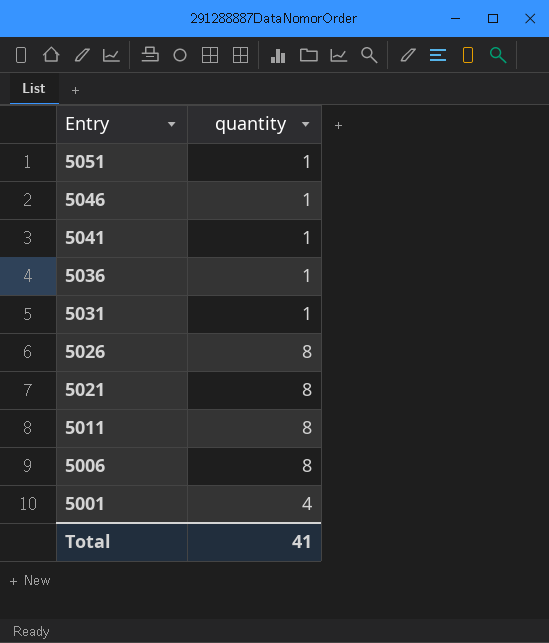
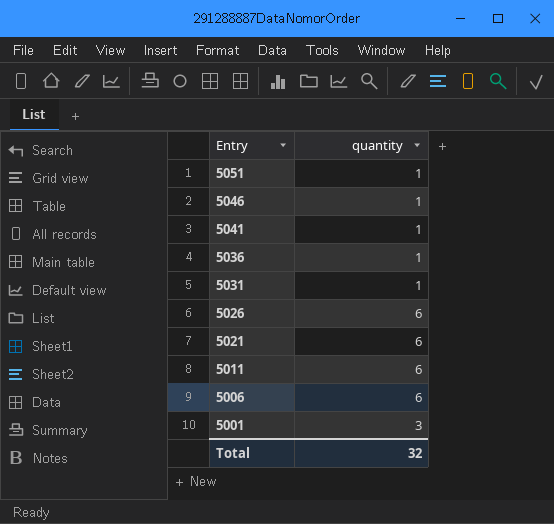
5026 | quantity: 8 -> 6
5021 | quantity: 8 -> 6
5011 | quantity: 8 -> 6
5006 | quantity: 8 -> 6
5001 | quantity: 4 -> 3
Total | quantity: 41 -> 32

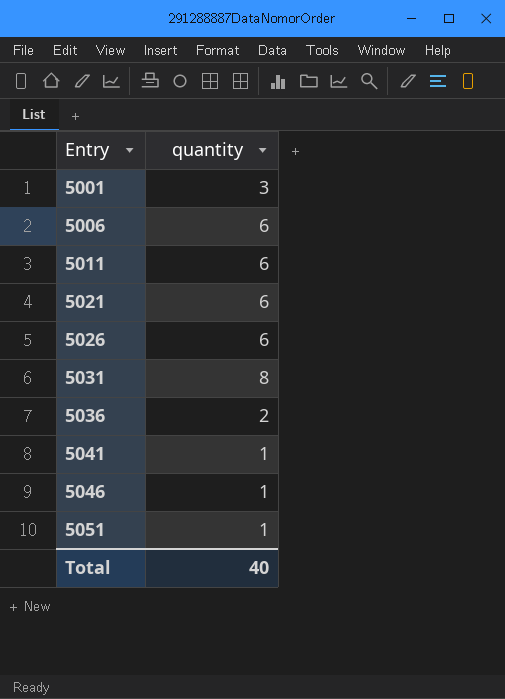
row order: Entry descending -> Entry ascending
5031 | quantity: 1 -> 8
5036 | quantity: 1 -> 2
Total | quantity: 32 -> 40

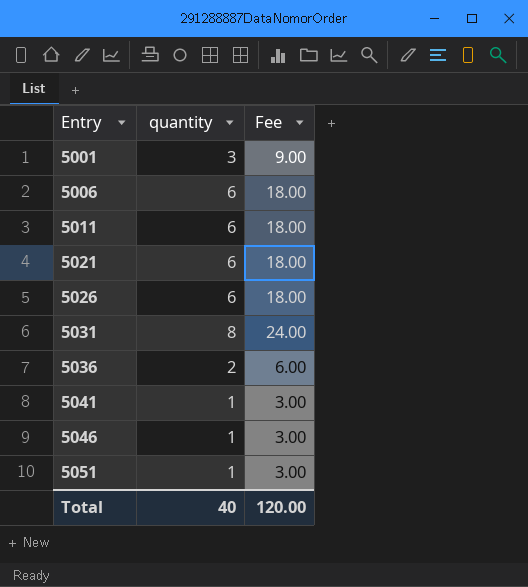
column Fee | formula: none -> [quantity] * 3

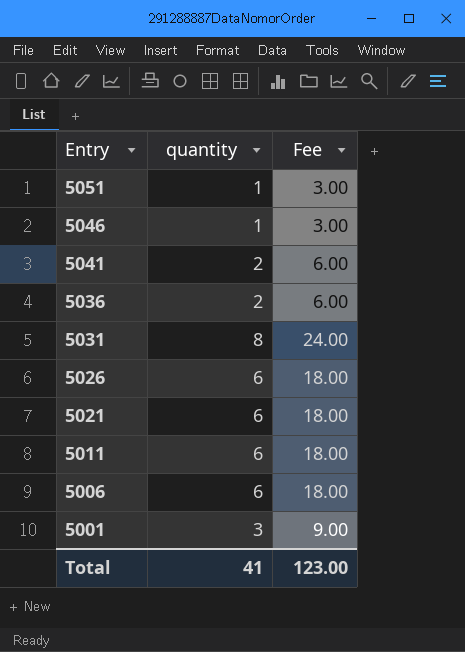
row order: Entry ascending -> Entry descending
5041 | quantity: 1 -> 2
5041 | Fee: 3.00 -> 6.00
Total | quantity: 40 -> 41
Total | Fee: 120.00 -> 123.00

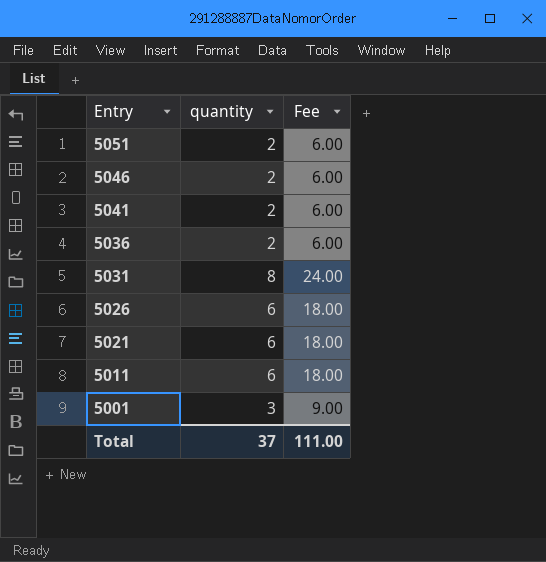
row 5006: 6 | 18.00 -> none
5051 | quantity: 1 -> 2
5051 | Fee: 3.00 -> 6.00
5046 | quantity: 1 -> 2
5046 | Fee: 3.00 -> 6.00
Total | quantity: 41 -> 37
Total | Fee: 123.00 -> 111.00

